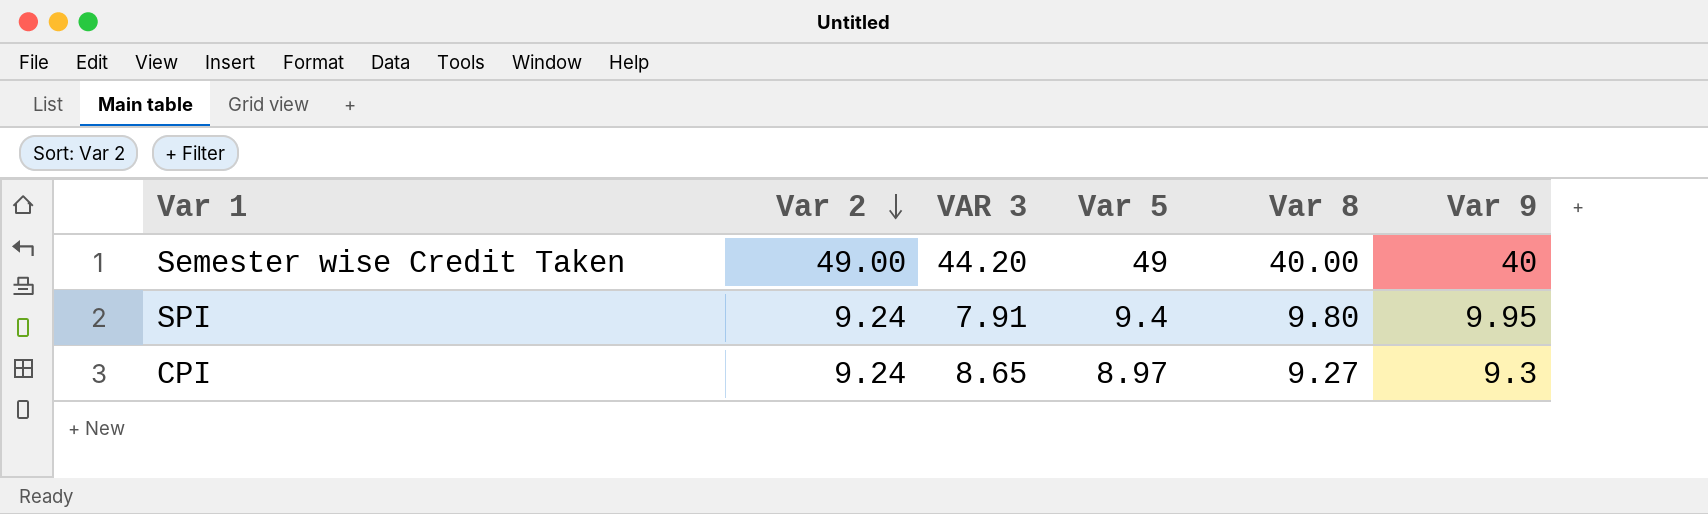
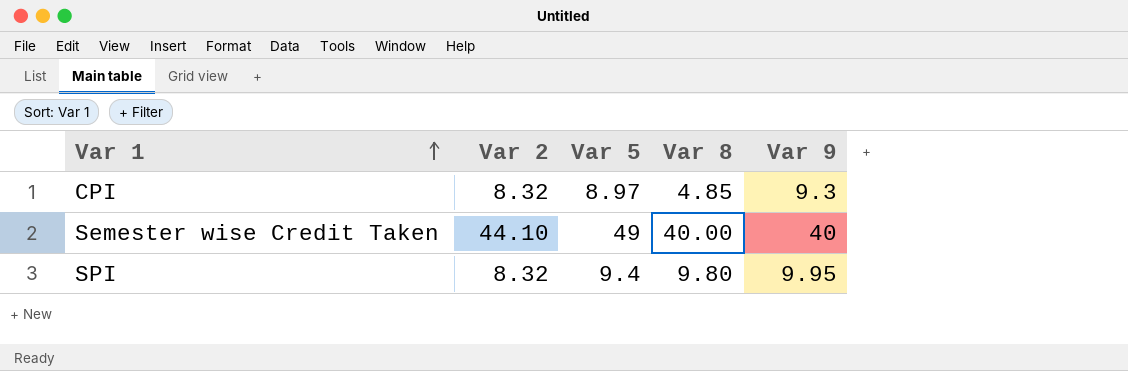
row order: Var 2 descending -> Var 1 ascending
column VAR 3 | position: 3 -> none
CPI | Var 2: 9.24 -> 8.32
CPI | Var 8: 9.27 -> 4.85
Semester wise Credit Taken | Var 2: 49.00 -> 44.10
SPI | Var 2: 9.24 -> 8.32

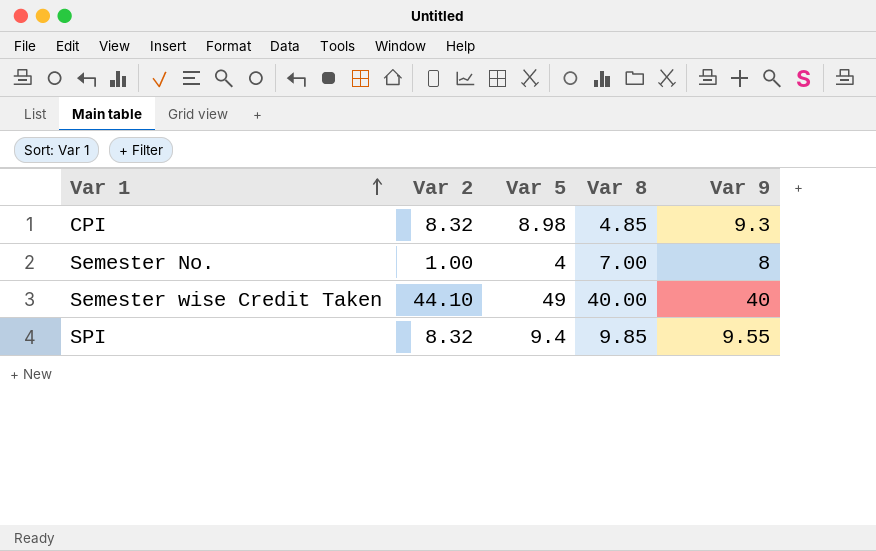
CPI | Var 5: 8.97 -> 8.98
row Semester No.: none -> 1.00 | 4 | 7.00 | 8
SPI | Var 8: 9.80 -> 9.85
SPI | Var 9: 9.95 -> 9.55

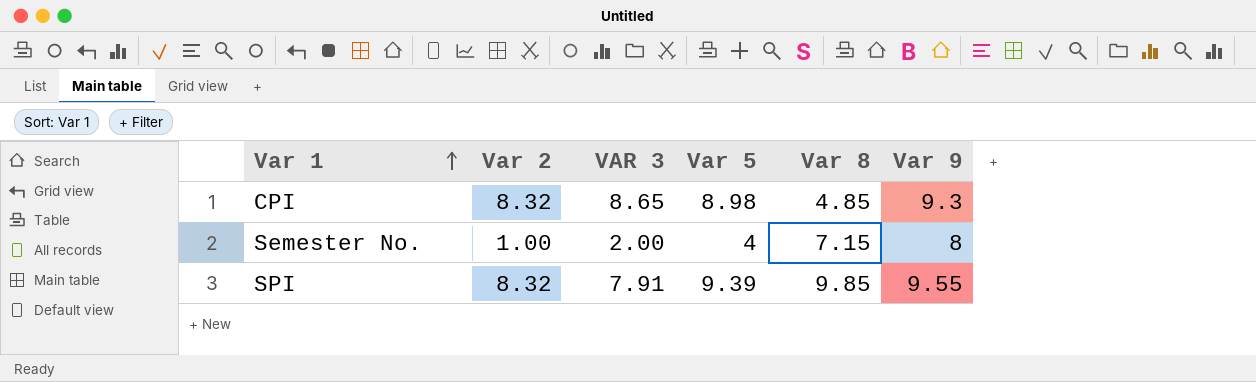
column VAR 3 | position: none -> 3
row Semester wise Credit Taken: 44.10 | 49 | 40.00 | 40 -> none
Semester No. | Var 8: 7.00 -> 7.15
SPI | Var 5: 9.4 -> 9.39

